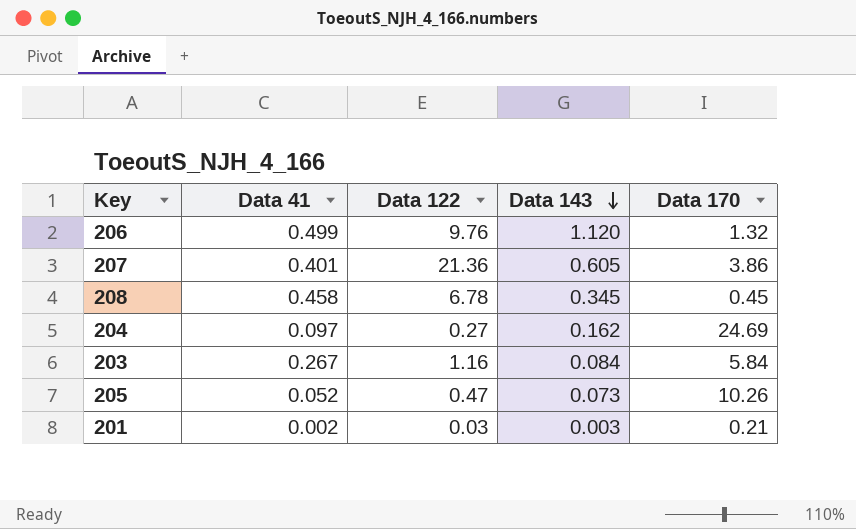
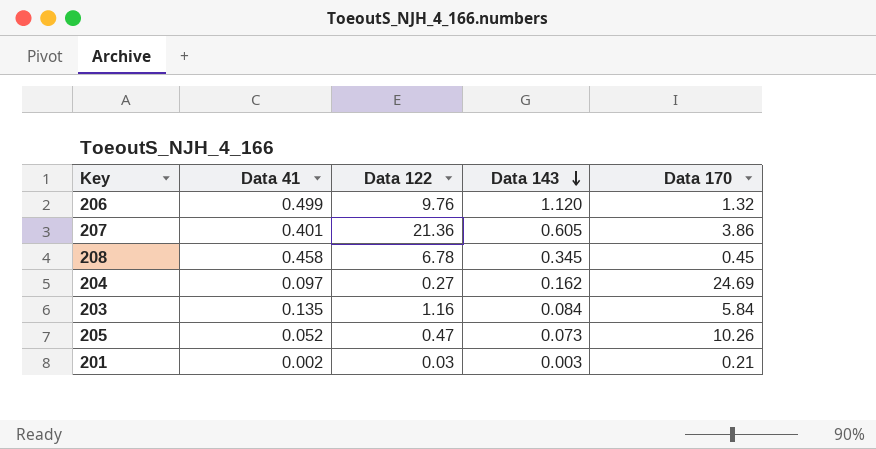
203 | Data 41: 0.267 -> 0.135

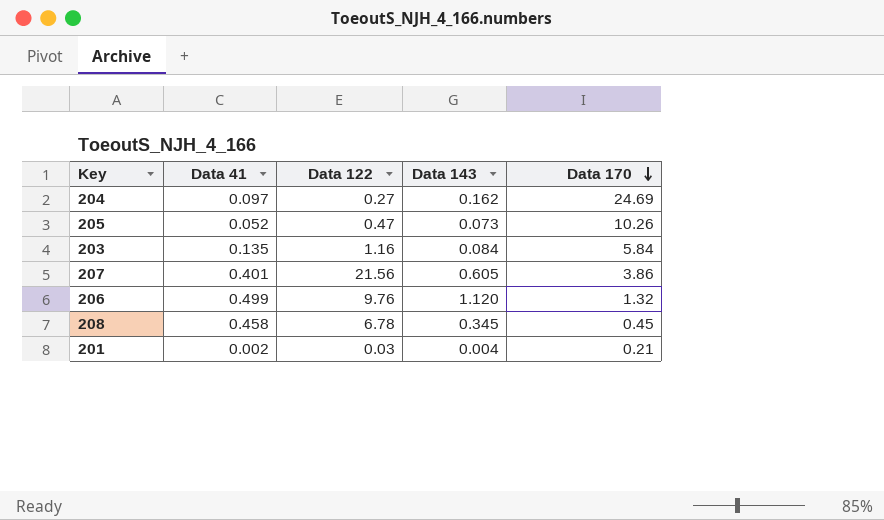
row order: Data 143 descending -> Data 170 descending
207 | Data 122: 21.36 -> 21.56
201 | Data 143: 0.003 -> 0.004

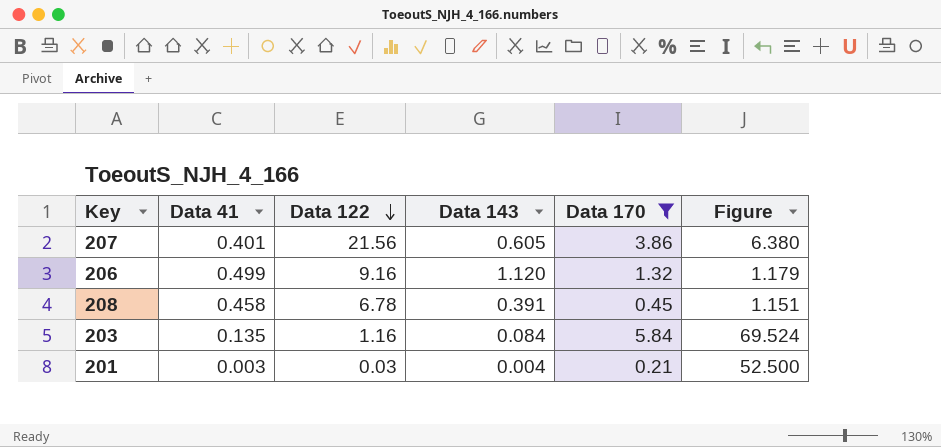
filter: none -> Data 170 <= 5.84
row order: Data 170 descending -> Data 122 descending
column Figure | formula: none -> [Data 170] / [Data 143]
206 | Data 122: 9.76 -> 9.16
208 | Data 143: 0.345 -> 0.391
201 | Data 41: 0.002 -> 0.003

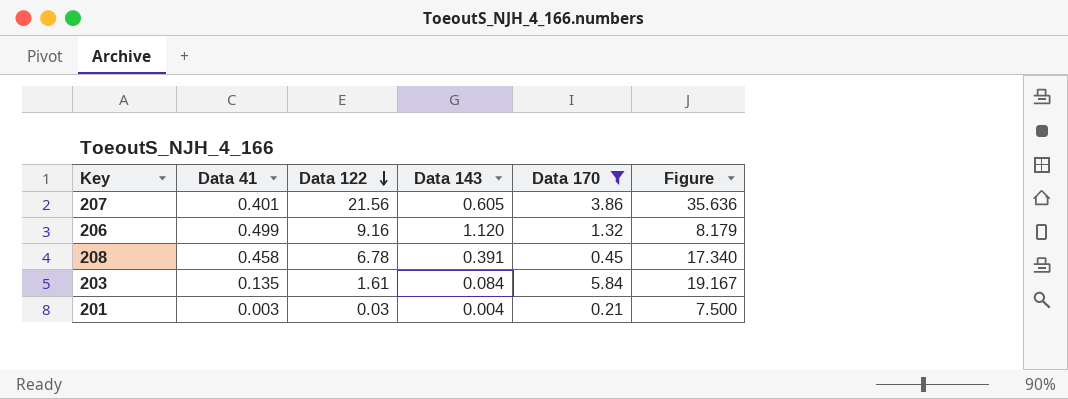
column Figure | formula: [Data 170] / [Data 143] -> [Data 122] / [Data 143]
203 | Data 122: 1.16 -> 1.61

